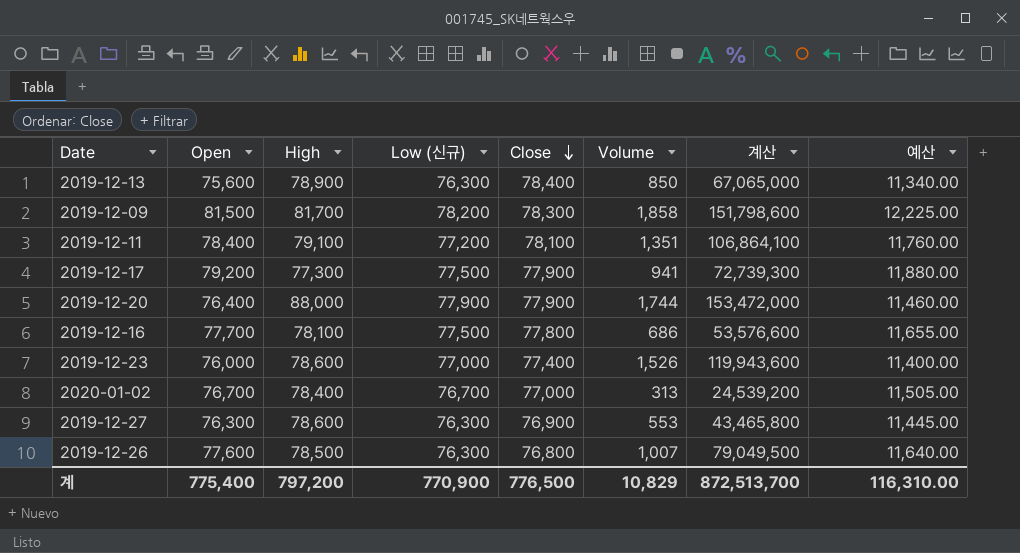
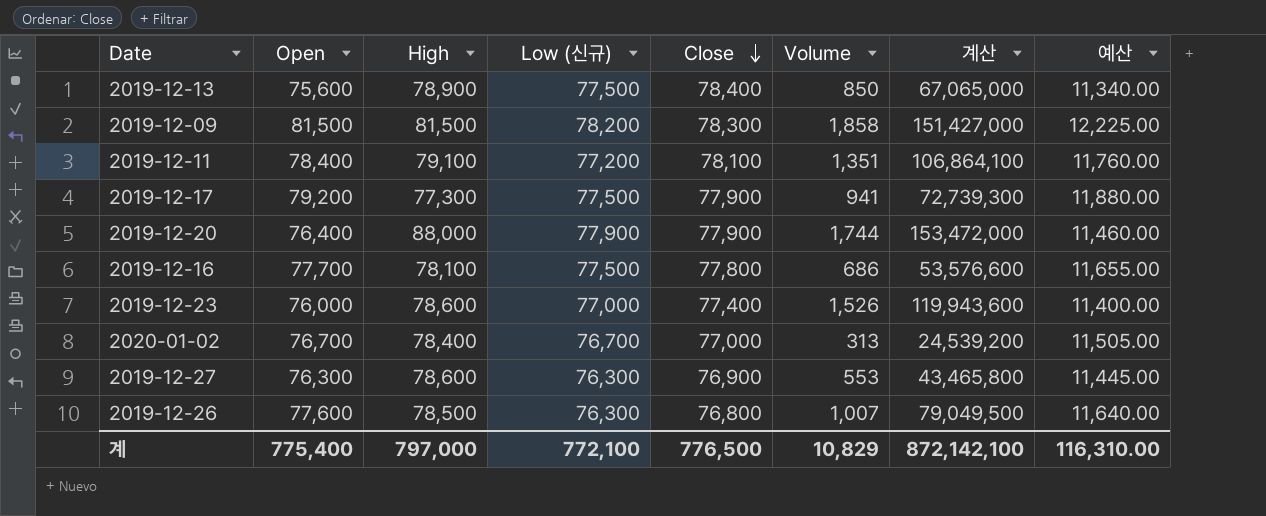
2019-12-13 | Low (신규): 76,300 -> 77,500
2019-12-09 | High: 81,700 -> 81,500
2019-12-09 | 계산: 151,798,600 -> 151,427,000
계 | High: 797,200 -> 797,000
계 | Low (신규): 770,900 -> 772,100
계 | 계산: 872,513,700 -> 872,142,100

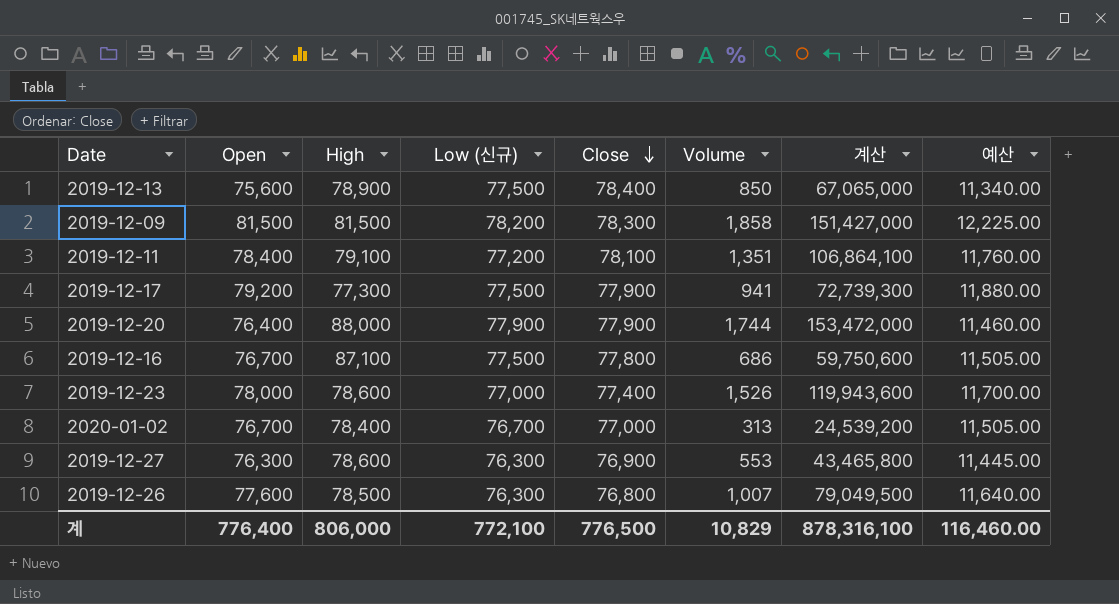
2019-12-16 | Open: 77,700 -> 76,700
2019-12-16 | High: 78,100 -> 87,100
2019-12-16 | 계산: 53,576,600 -> 59,750,600
2019-12-16 | 예산: 11,655.00 -> 11,505.00
2019-12-23 | Open: 76,000 -> 78,000
2019-12-23 | 예산: 11,400.00 -> 11,700.00
계 | Open: 775,400 -> 776,400
계 | High: 797,000 -> 806,000
계 | 계산: 872,142,100 -> 878,316,100
계 | 예산: 116,310.00 -> 116,460.00

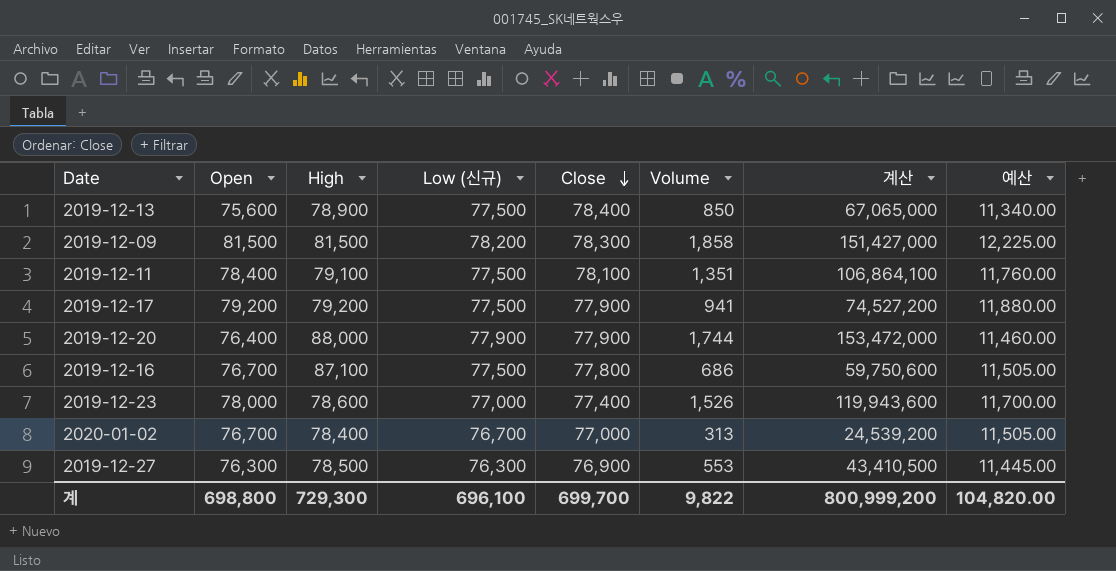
row 2019-12-26: 77,600 | 78,500 | 76,300 | 76,800 | 1,007 | 79,049,500 | 11,640.00 -> none
2019-12-11 | Low (신규): 77,200 -> 77,500
2019-12-17 | High: 77,300 -> 79,200
2019-12-17 | 계산: 72,739,300 -> 74,527,200
2019-12-27 | High: 78,600 -> 78,500
2019-12-27 | 계산: 43,465,800 -> 43,410,500
계 | Open: 776,400 -> 698,800
계 | High: 806,000 -> 729,300
계 | Low (신규): 772,100 -> 696,100
계 | Close: 776,500 -> 699,700
계 | Volume: 10,829 -> 9,822
계 | 계산: 878,316,100 -> 800,999,200
계 | 예산: 116,460.00 -> 104,820.00

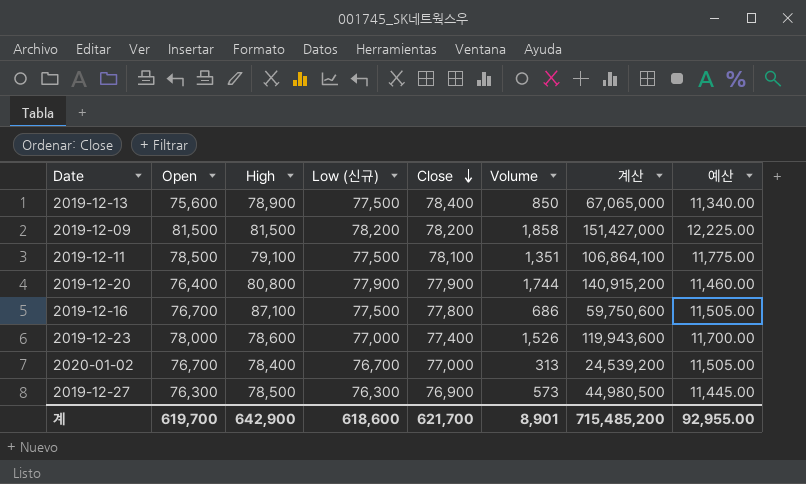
row 2019-12-17: 79,200 | 79,200 | 77,500 | 77,900 | 941 | 74,527,200 | 11,880.00 -> none
2019-12-09 | Close: 78,300 -> 78,200
2019-12-11 | Open: 78,400 -> 78,500
2019-12-11 | 예산: 11,760.00 -> 11,775.00
2019-12-20 | High: 88,000 -> 80,800
2019-12-20 | 계산: 153,472,000 -> 140,915,200
2019-12-27 | Volume: 553 -> 573
2019-12-27 | 계산: 43,410,500 -> 44,980,500
계 | Open: 698,800 -> 619,700
계 | High: 729,300 -> 642,900
계 | Low (신규): 696,100 -> 618,600
계 | Close: 699,700 -> 621,700
계 | Volume: 9,822 -> 8,901
계 | 계산: 800,999,200 -> 715,485,200
계 | 예산: 104,820.00 -> 92,955.00

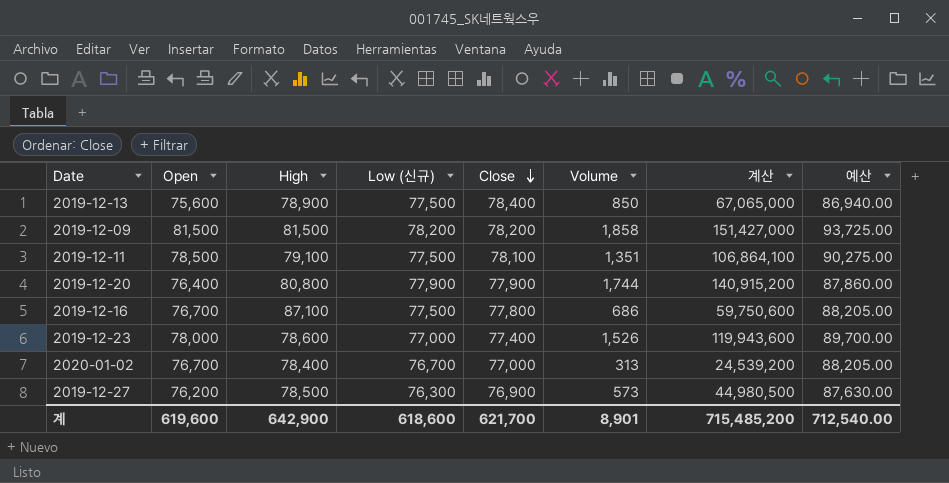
column 예산 | formula: [Open] * 0.15 -> [Open] * 1.15
2019-12-27 | Open: 76,300 -> 76,200
계 | Open: 619,700 -> 619,600
계 | 예산: 92,955.00 -> 712,540.00

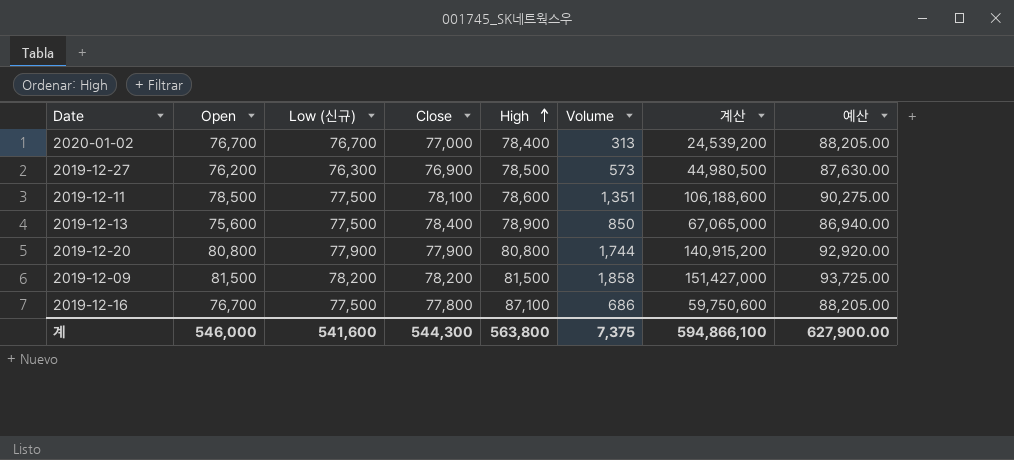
row order: Close descending -> High ascending
column High | position: 3 -> 5
row 2019-12-23: 78,000 | 78,600 | 77,000 | 77,400 | 1,526 | 119,943,600 | 89,700.00 -> none
2019-12-11 | High: 79,100 -> 78,600
2019-12-11 | 계산: 106,864,100 -> 106,188,600
2019-12-20 | Open: 76,400 -> 80,800
2019-12-20 | 예산: 87,860.00 -> 92,920.00
계 | Open: 619,600 -> 546,000
계 | Low (신규): 618,600 -> 541,600
계 | Close: 621,700 -> 544,300
계 | High: 642,900 -> 563,800
계 | Volume: 8,901 -> 7,375
계 | 계산: 715,485,200 -> 594,866,100
계 | 예산: 712,540.00 -> 627,900.00

